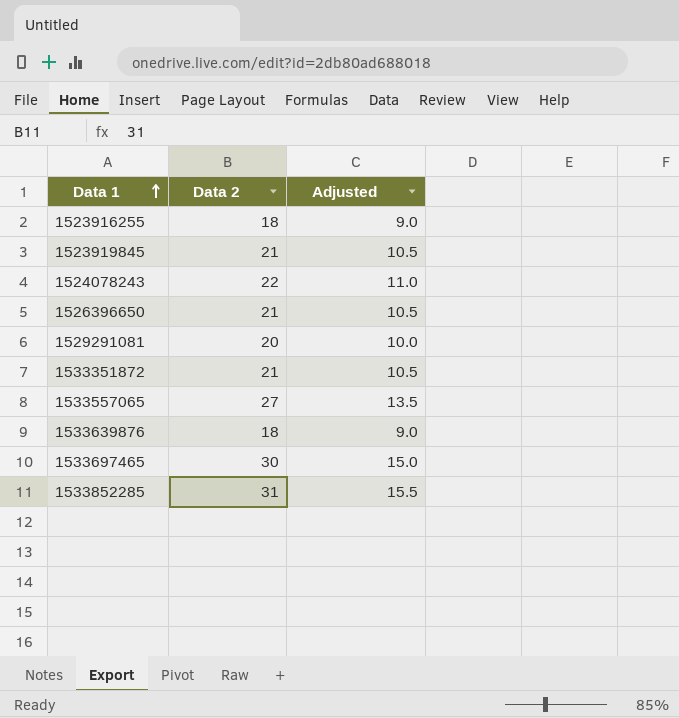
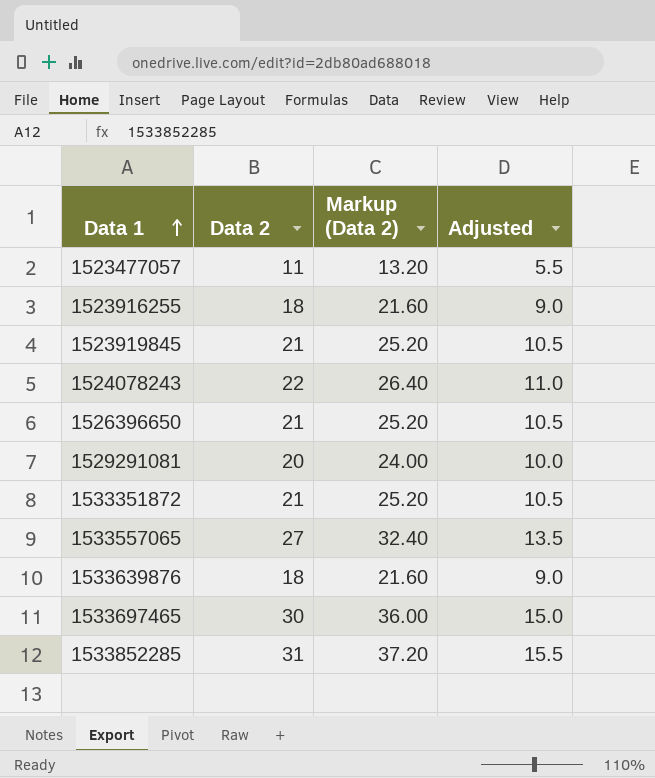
column Markup (Data 2) | formula: none -> [Data 2] * 1.2
row 1523477057: none -> 11 | 13.20 | 5.5

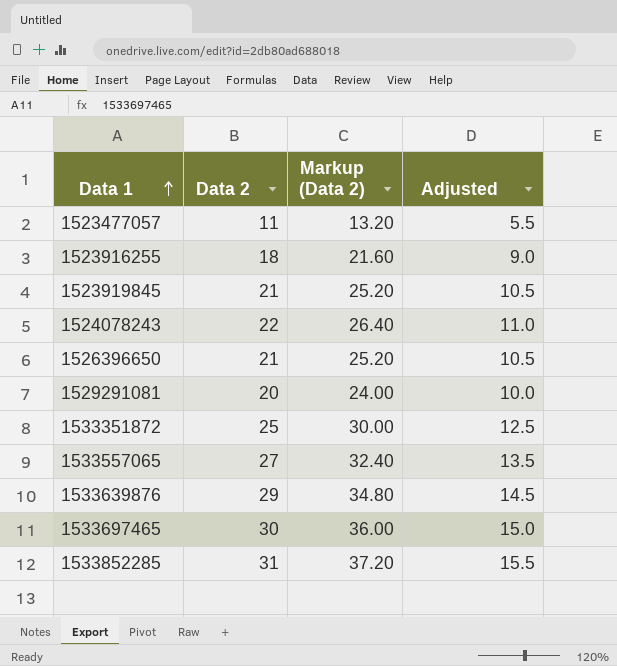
1533351872 | Data 2: 21 -> 25
1533351872 | Markup (Data 2): 25.20 -> 30.00
1533351872 | Adjusted: 10.5 -> 12.5
1533639876 | Data 2: 18 -> 29
1533639876 | Markup (Data 2): 21.60 -> 34.80
1533639876 | Adjusted: 9.0 -> 14.5

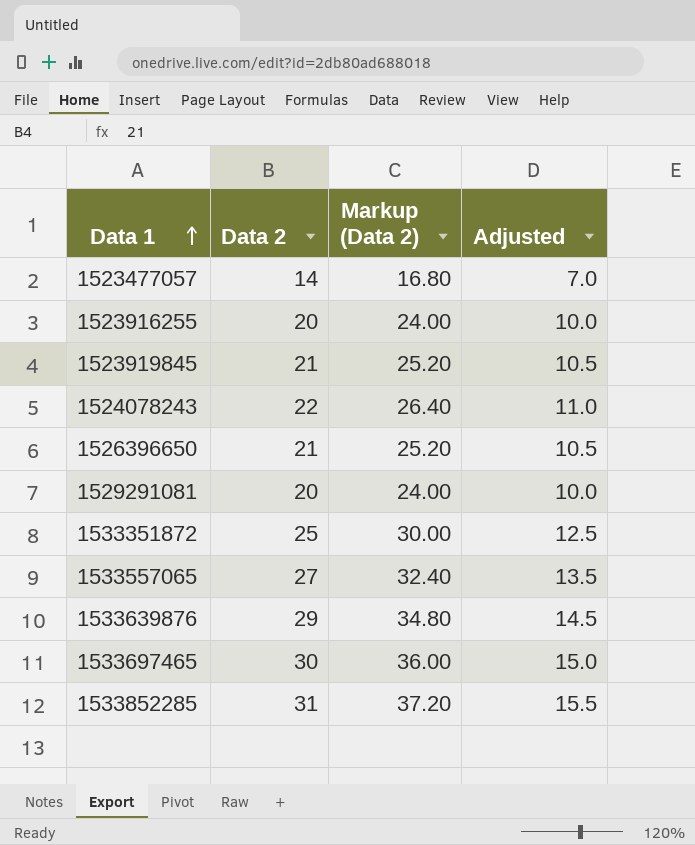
1523477057 | Data 2: 11 -> 14
1523477057 | Markup (Data 2): 13.20 -> 16.80
1523477057 | Adjusted: 5.5 -> 7.0
1523916255 | Data 2: 18 -> 20
1523916255 | Markup (Data 2): 21.60 -> 24.00
1523916255 | Adjusted: 9.0 -> 10.0

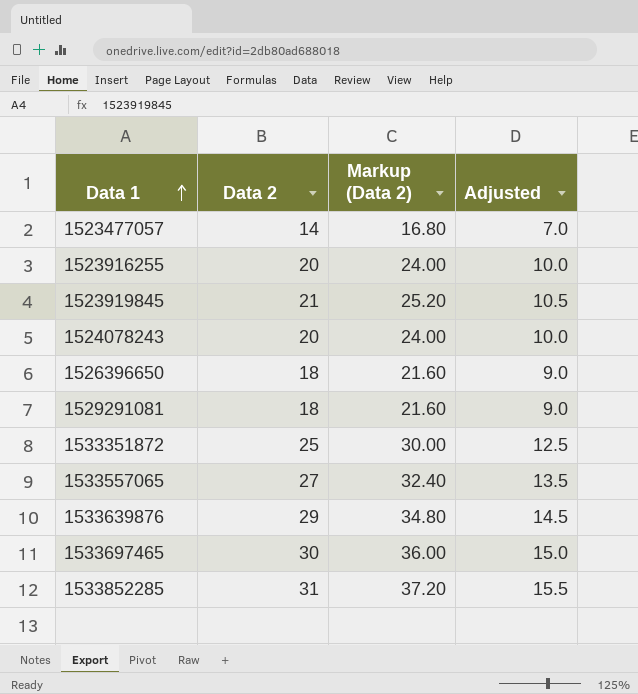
1524078243 | Data 2: 22 -> 20
1524078243 | Markup (Data 2): 26.40 -> 24.00
1524078243 | Adjusted: 11.0 -> 10.0
1526396650 | Data 2: 21 -> 18
1526396650 | Markup (Data 2): 25.20 -> 21.60
1526396650 | Adjusted: 10.5 -> 9.0
1529291081 | Data 2: 20 -> 18
1529291081 | Markup (Data 2): 24.00 -> 21.60
1529291081 | Adjusted: 10.0 -> 9.0

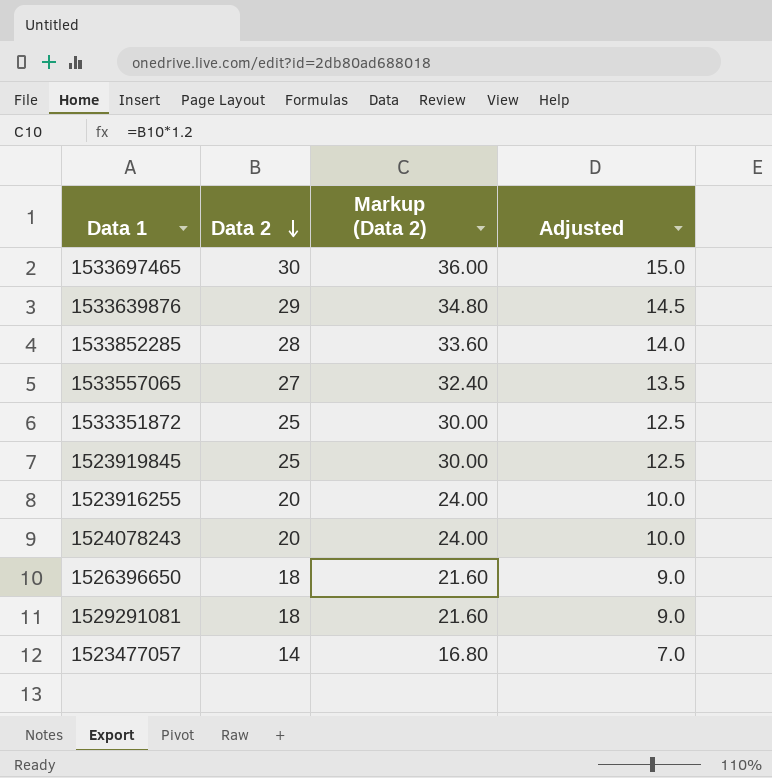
row order: Data 1 ascending -> Data 2 descending
1533852285 | Data 2: 31 -> 28
1533852285 | Markup (Data 2): 37.20 -> 33.60
1533852285 | Adjusted: 15.5 -> 14.0
1523919845 | Data 2: 21 -> 25
1523919845 | Markup (Data 2): 25.20 -> 30.00
1523919845 | Adjusted: 10.5 -> 12.5

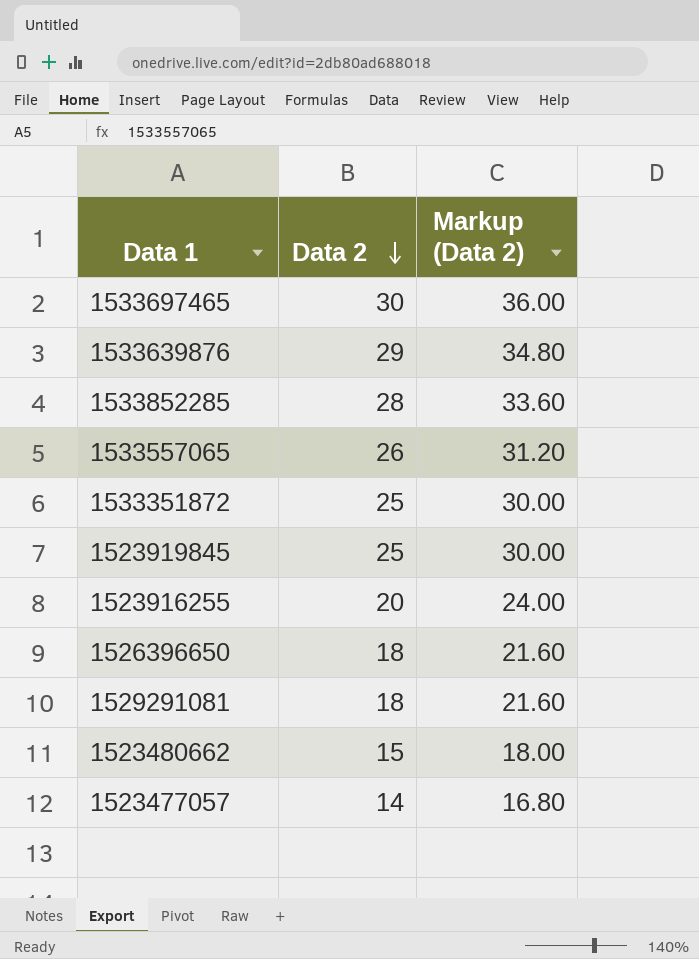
column Adjusted | formula: [Data 2] * 0.5 -> none
row 1524078243: 20 | 24.00 | 10.0 -> none
1533557065 | Data 2: 27 -> 26
1533557065 | Markup (Data 2): 32.40 -> 31.20
row 1523480662: none -> 15 | 18.00

